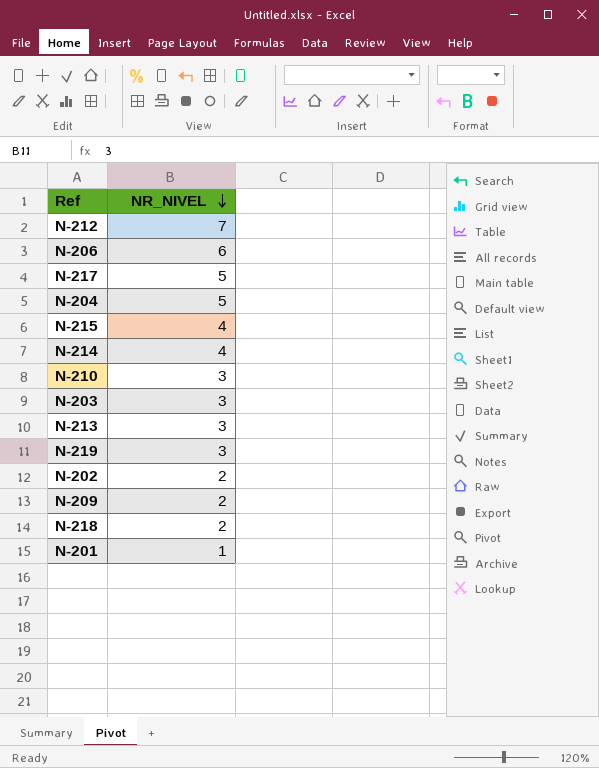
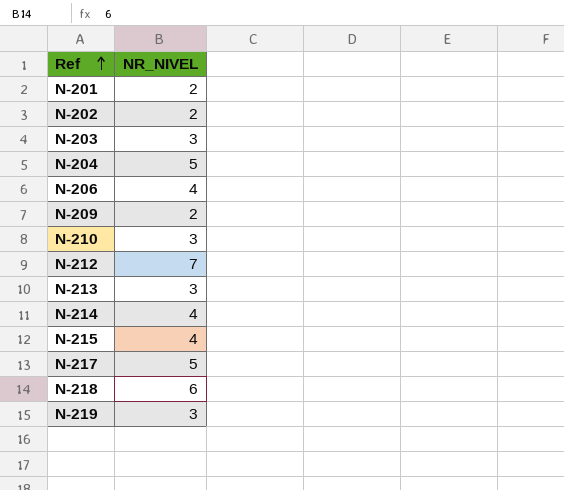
row order: NR_NIVEL descending -> Ref ascending
N-201 | NR_NIVEL: 1 -> 2
N-206 | NR_NIVEL: 6 -> 4
N-218 | NR_NIVEL: 2 -> 6

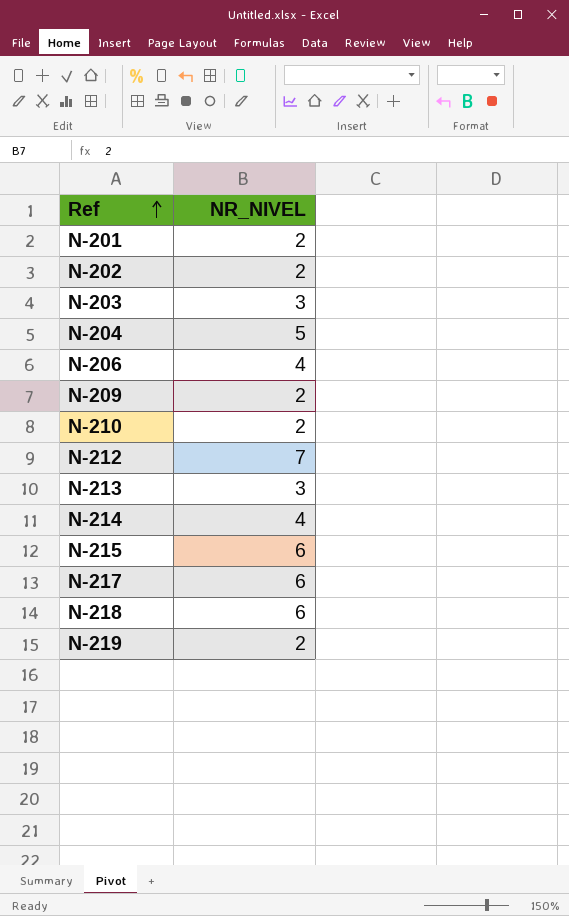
N-210 | NR_NIVEL: 3 -> 2
N-215 | NR_NIVEL: 4 -> 6
N-217 | NR_NIVEL: 5 -> 6
N-219 | NR_NIVEL: 3 -> 2

